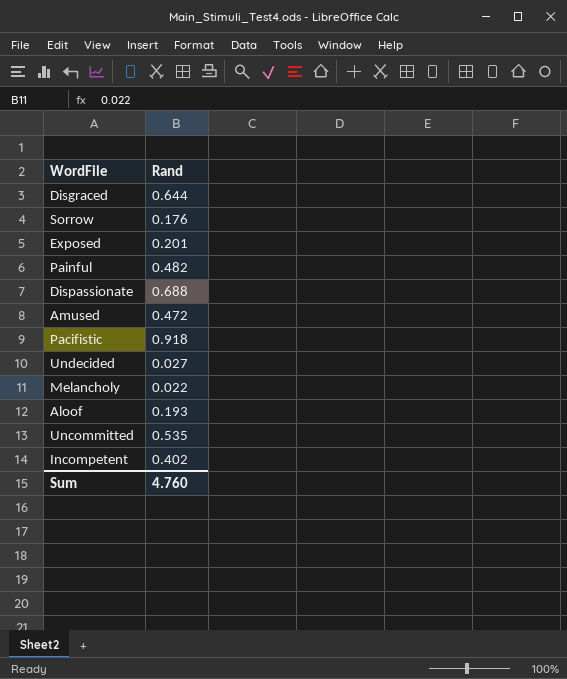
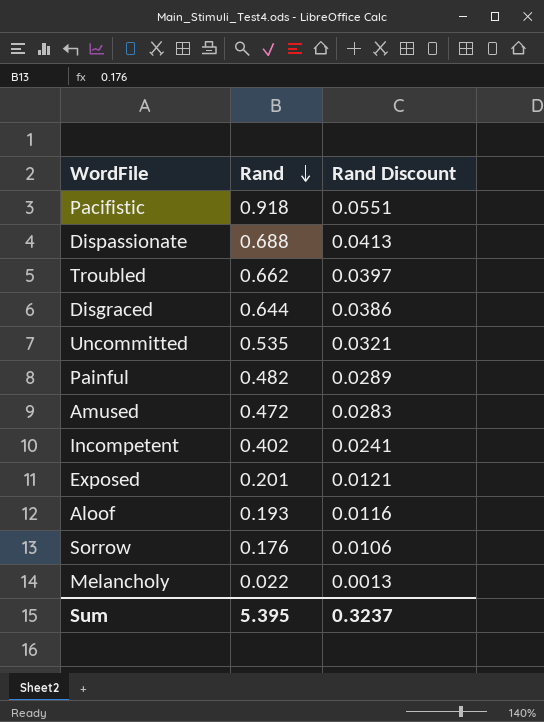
row order: none -> Rand descending
column Rand Discount | formula: none -> [Rand] * 0.06
row Undecided: 0.027 -> none
row Troubled: none -> 0.662 | 0.0397
Sum | Rand: 4.760 -> 5.395

